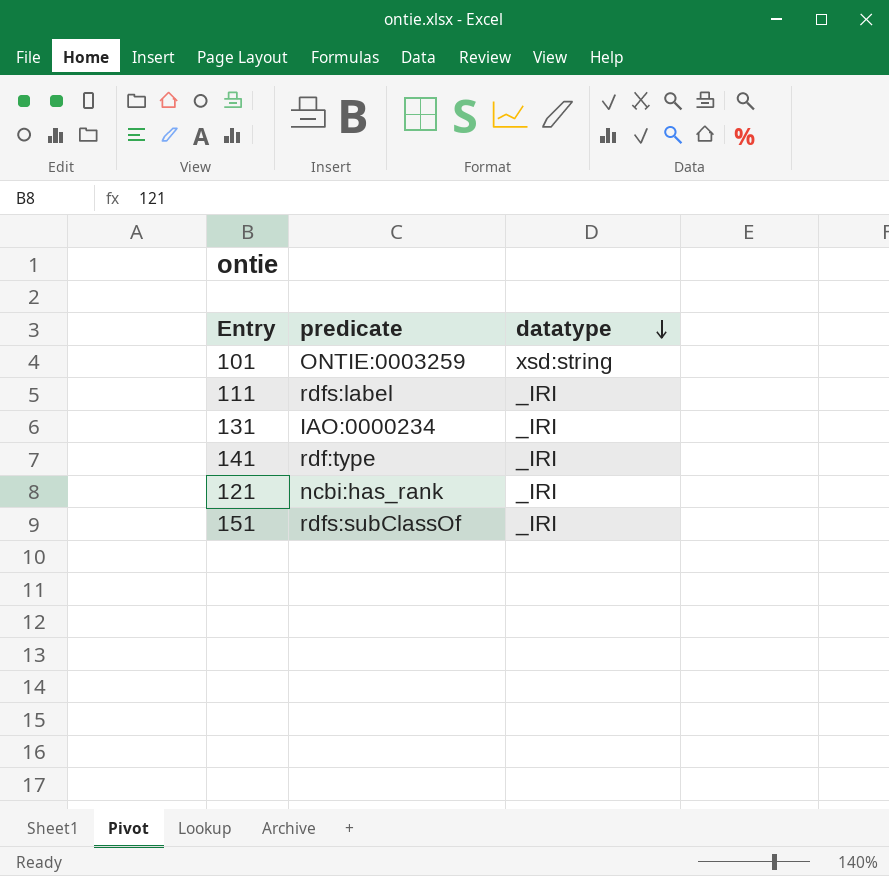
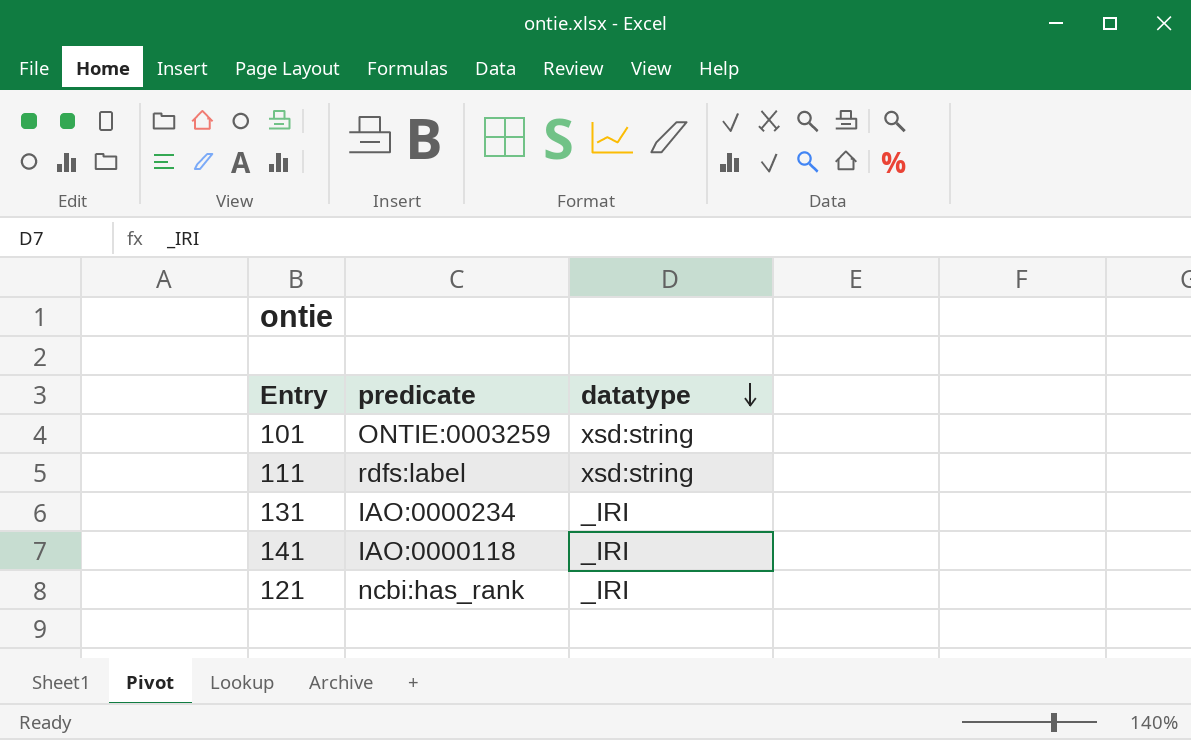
row 151: rdfs:subClassOf | _IRI -> none
111 | datatype: _IRI -> xsd:string
141 | predicate: rdf:type -> IAO:0000118

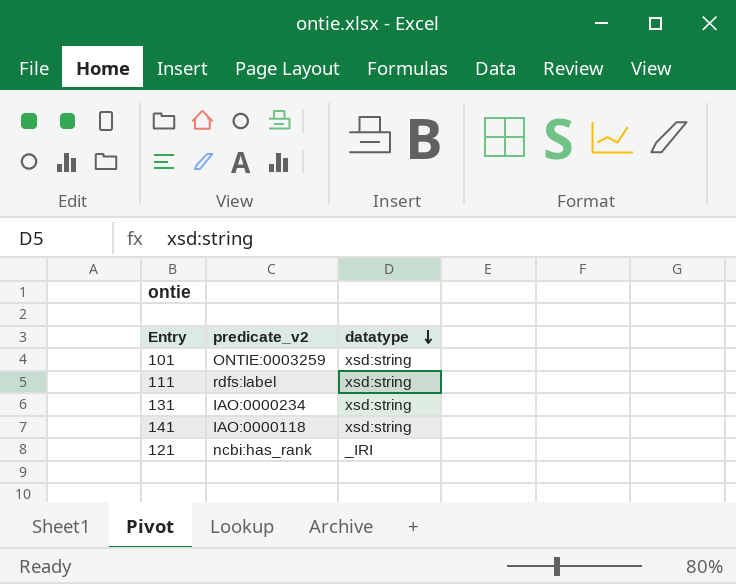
column name: predicate -> predicate_v2
131 | datatype: _IRI -> xsd:string
141 | datatype: _IRI -> xsd:string

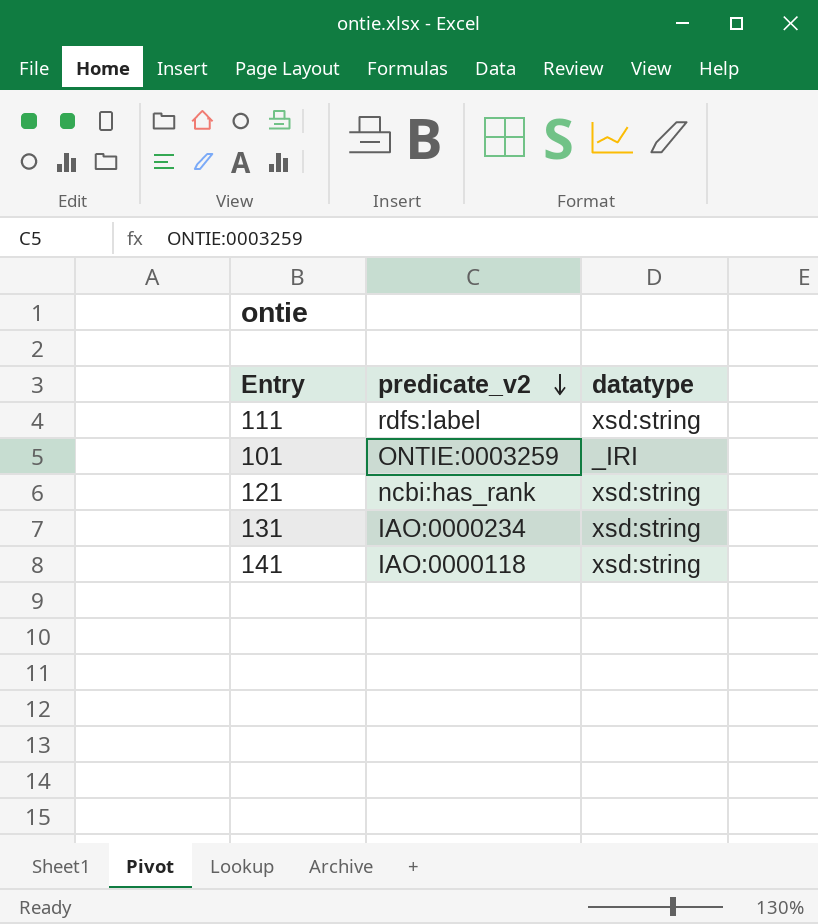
row order: datatype descending -> predicate_v2 descending
101 | datatype: xsd:string -> _IRI
121 | datatype: _IRI -> xsd:string

